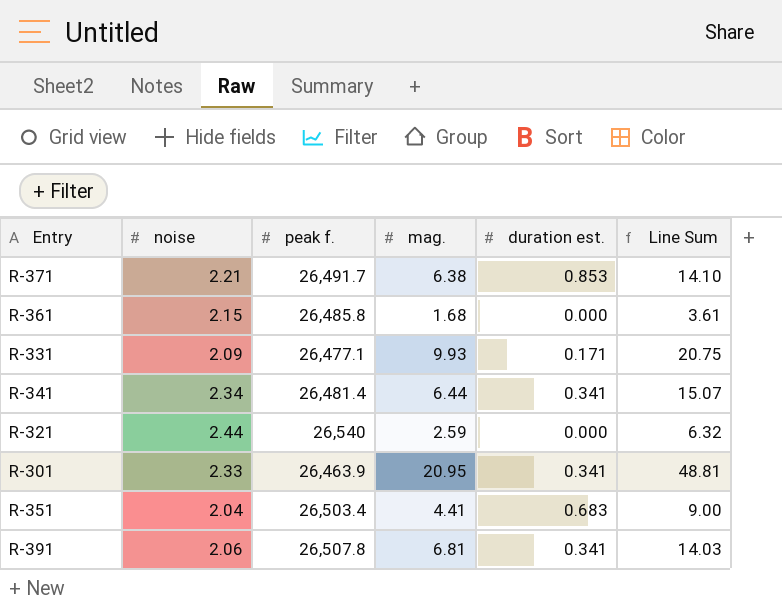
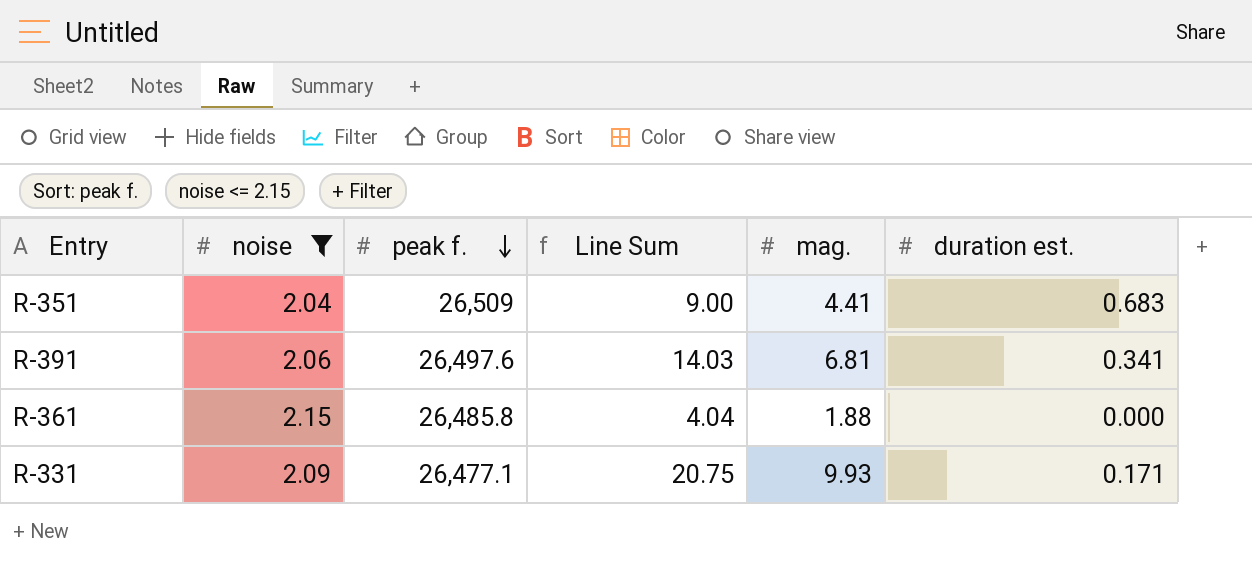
filter: none -> noise <= 2.15
row order: none -> peak f. descending
column Line Sum | position: 6 -> 4
R-351 | peak f.: 26,503.4 -> 26,509
R-391 | peak f.: 26,507.8 -> 26,497.6
R-361 | Line Sum: 3.61 -> 4.04
R-361 | mag.: 1.68 -> 1.88

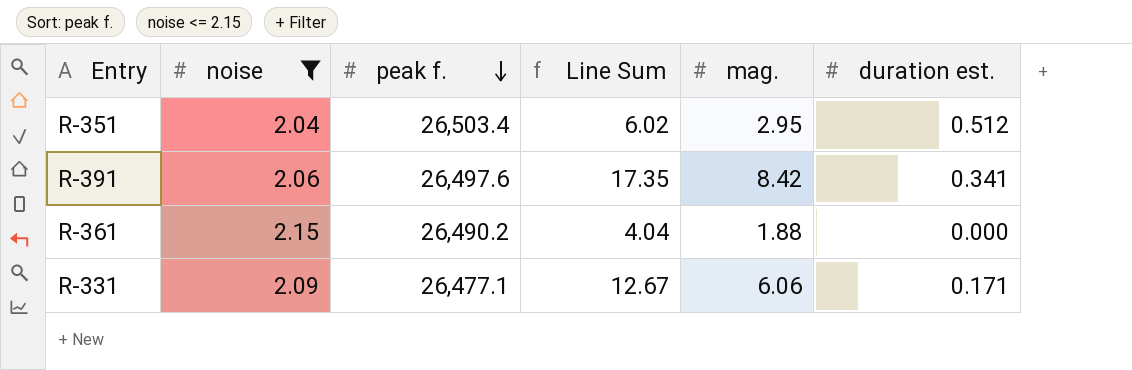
R-351 | peak f.: 26,509 -> 26,503.4
R-351 | Line Sum: 9.00 -> 6.02
R-351 | mag.: 4.41 -> 2.95
R-351 | duration est.: 0.683 -> 0.512
R-391 | Line Sum: 14.03 -> 17.35
R-391 | mag.: 6.81 -> 8.42
R-361 | peak f.: 26,485.8 -> 26,490.2
R-331 | Line Sum: 20.75 -> 12.67
R-331 | mag.: 9.93 -> 6.06

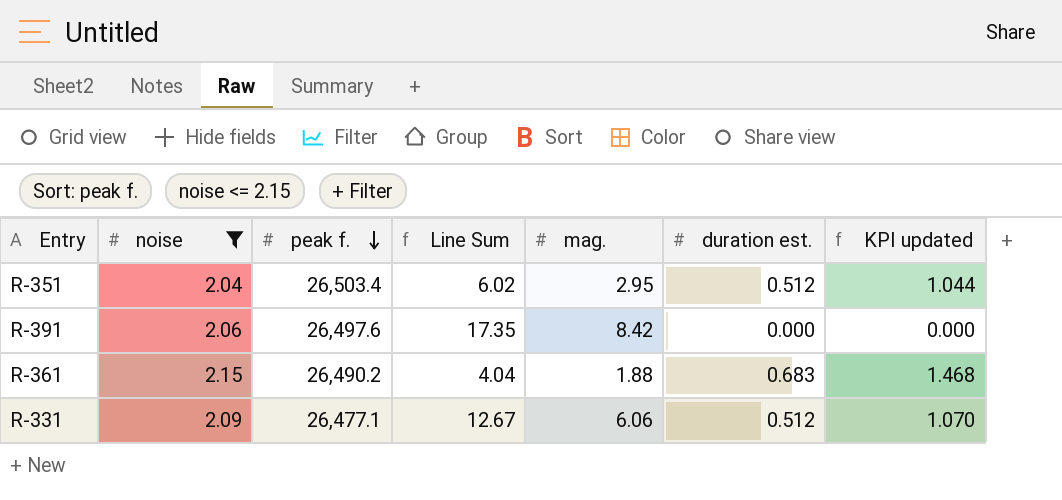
column KPI updated | formula: none -> [noise] * [duration est.]
R-391 | duration est.: 0.341 -> 0.000
R-361 | duration est.: 0.000 -> 0.683
R-331 | duration est.: 0.171 -> 0.512

